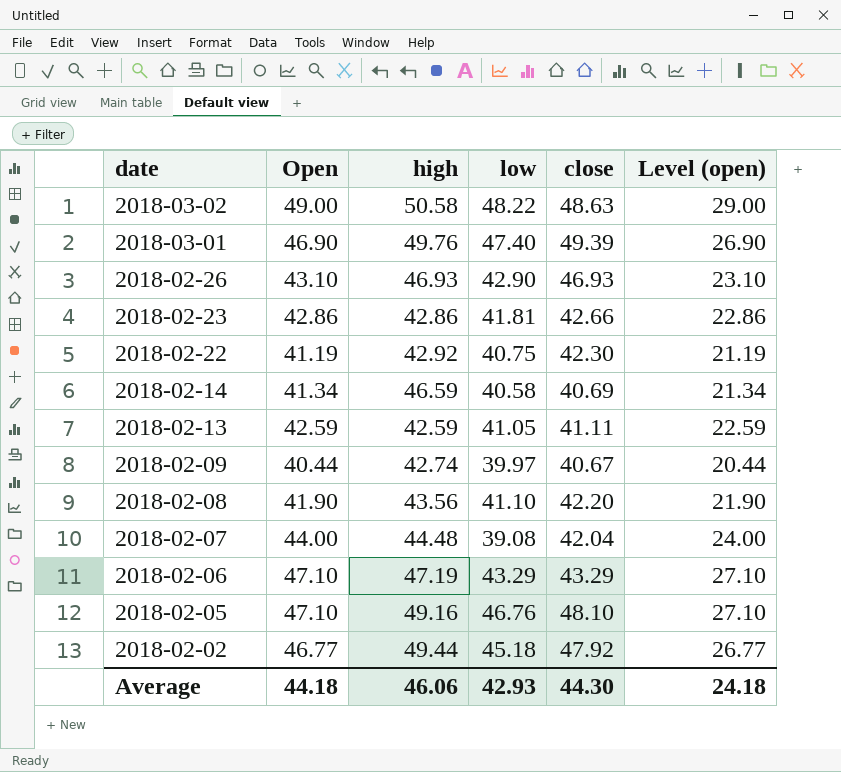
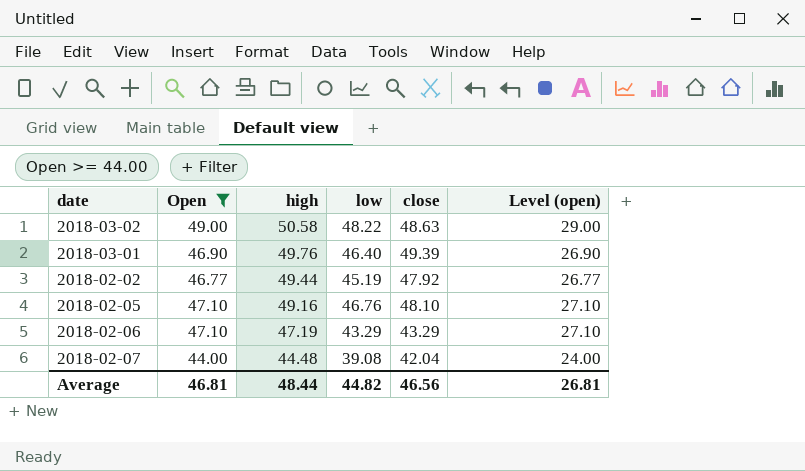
filter: none -> Open >= 44.00
row order: date descending -> high descending
2018-03-01 | low: 47.40 -> 46.40
2018-02-02 | low: 45.18 -> 45.19
Average | Open: 44.18 -> 46.81
Average | high: 46.06 -> 48.44
Average | low: 42.93 -> 44.82
Average | close: 44.30 -> 46.56
Average | Level (open): 24.18 -> 26.81

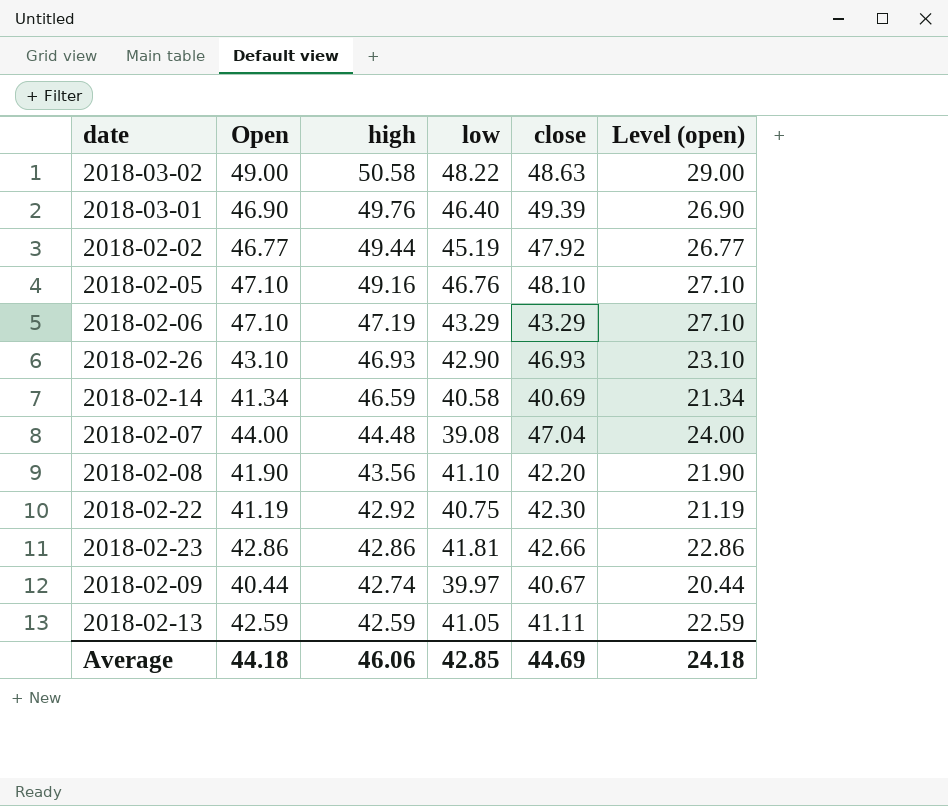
filter: Open >= 44.00 -> none
2018-02-07 | close: 42.04 -> 47.04
Average | Open: 46.81 -> 44.18
Average | high: 48.44 -> 46.06
Average | low: 44.82 -> 42.85
Average | close: 46.56 -> 44.69
Average | Level (open): 26.81 -> 24.18

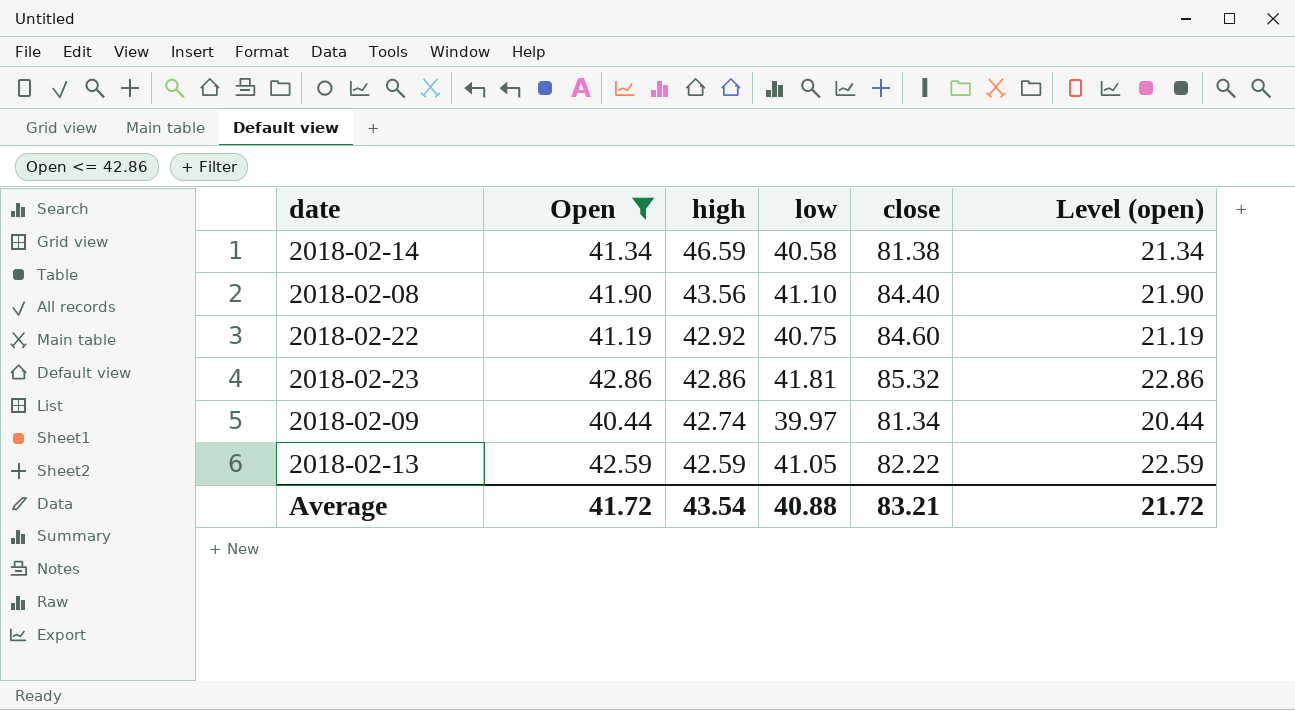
filter: none -> Open <= 42.86
2018-02-14 | close: 40.69 -> 81.38
2018-02-08 | close: 42.20 -> 84.40
2018-02-22 | close: 42.30 -> 84.60
2018-02-23 | close: 42.66 -> 85.32
2018-02-09 | close: 40.67 -> 81.34
2018-02-13 | close: 41.11 -> 82.22
Average | Open: 44.18 -> 41.72
Average | high: 46.06 -> 43.54
Average | low: 42.85 -> 40.88
Average | close: 44.69 -> 83.21
Average | Level (open): 24.18 -> 21.72

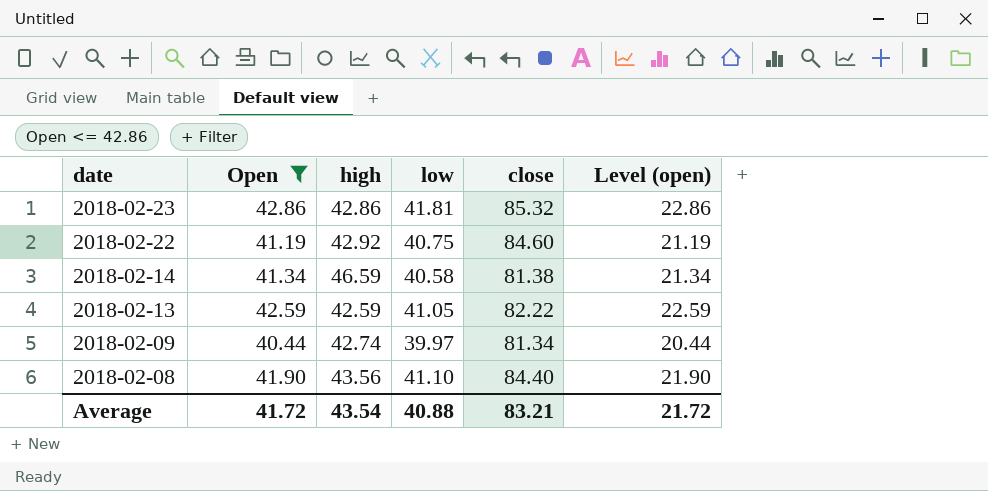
row order: high descending -> date descending

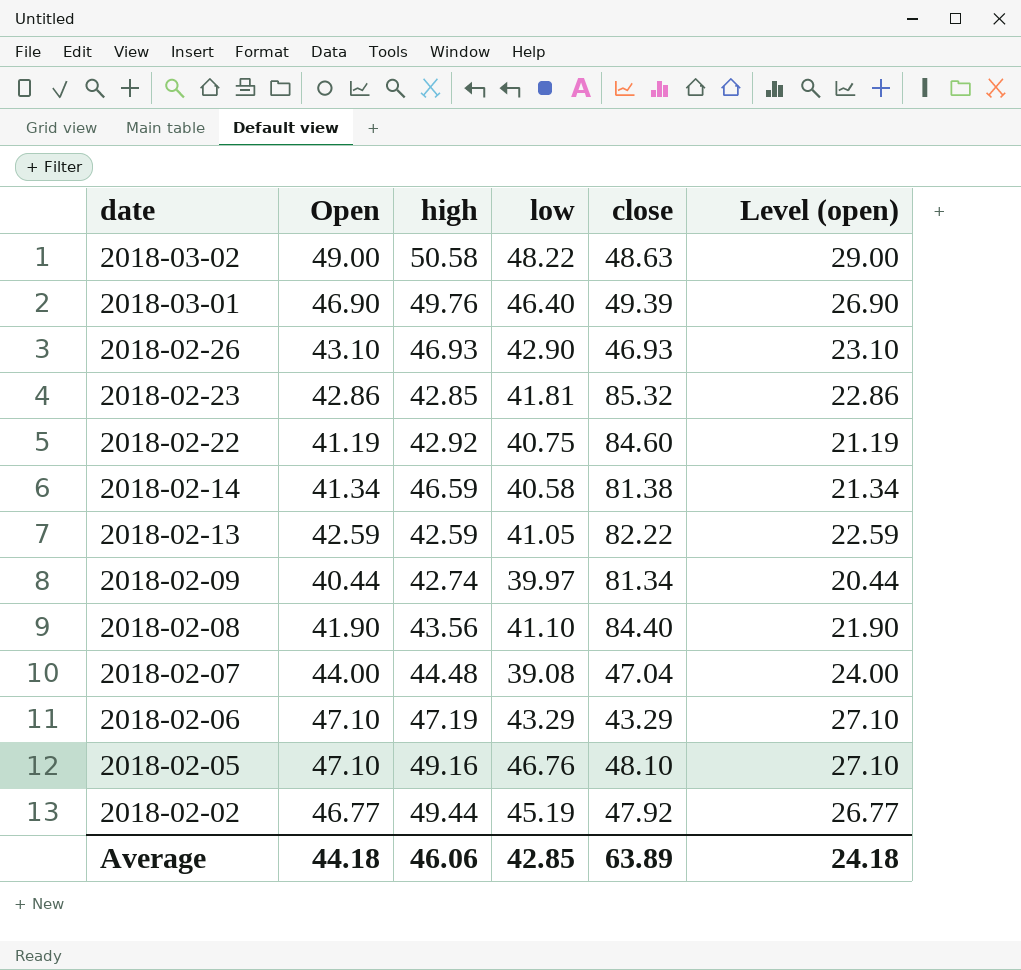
filter: Open <= 42.86 -> none
2018-02-23 | high: 42.86 -> 42.85
Average | Open: 41.72 -> 44.18
Average | high: 43.54 -> 46.06
Average | low: 40.88 -> 42.85
Average | close: 83.21 -> 63.89
Average | Level (open): 21.72 -> 24.18

